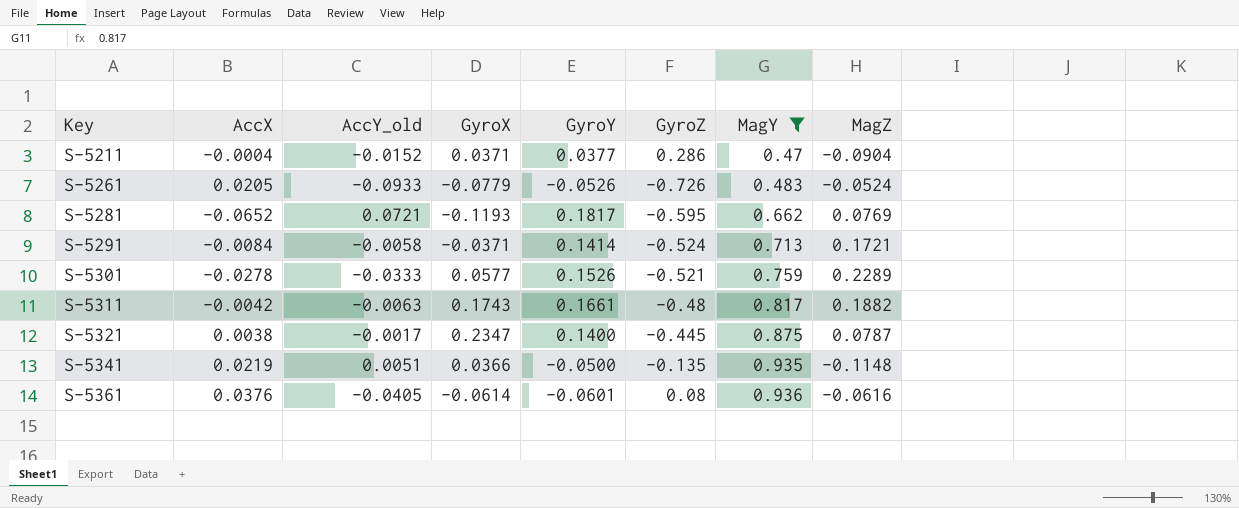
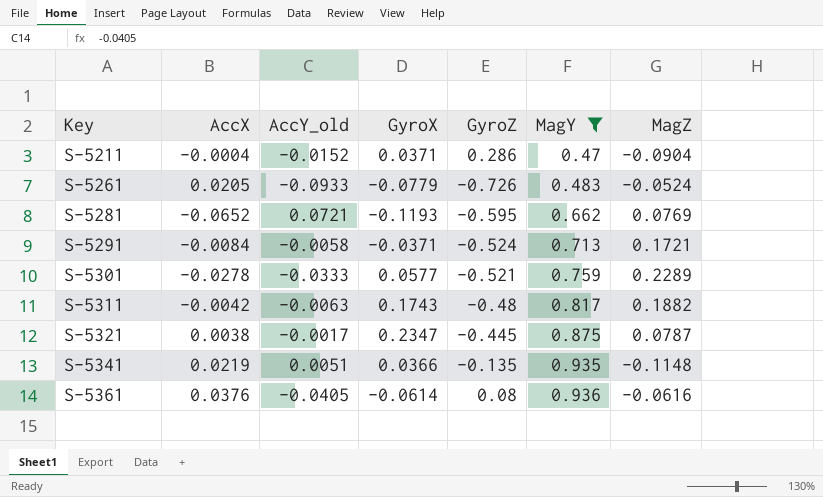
column GyroY | position: 5 -> none

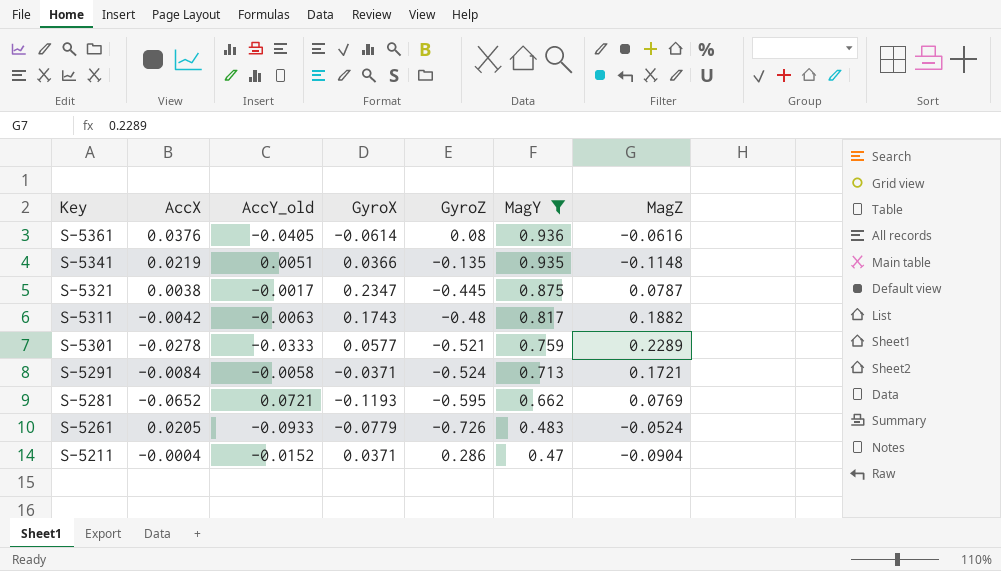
row order: Key ascending -> Key descending

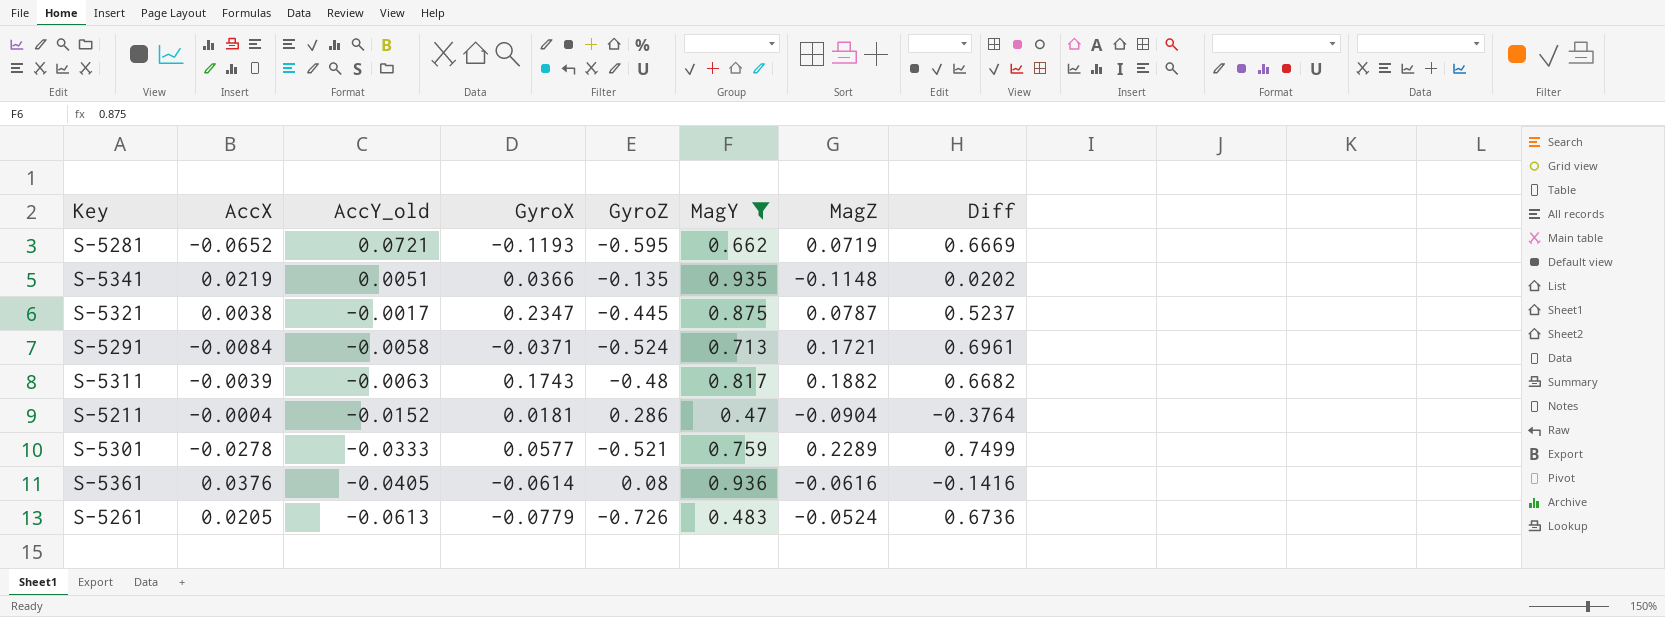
row order: Key descending -> AccY_old descending
column Diff | formula: none -> [MagZ] - [GyroZ]
S-5281 | MagZ: 0.0769 -> 0.0719
S-5311 | AccX: -0.0042 -> -0.0039
S-5211 | GyroX: 0.0371 -> 0.0181
S-5261 | AccY_old: -0.0933 -> -0.0613

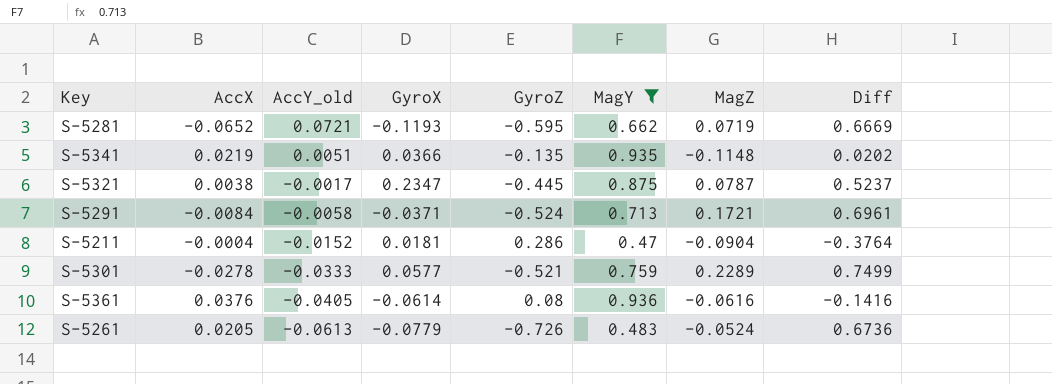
row S-5311: -0.0039 | -0.0063 | 0.1743 | -0.48 | 0.817 | 0.1882 | 0.6682 -> none

